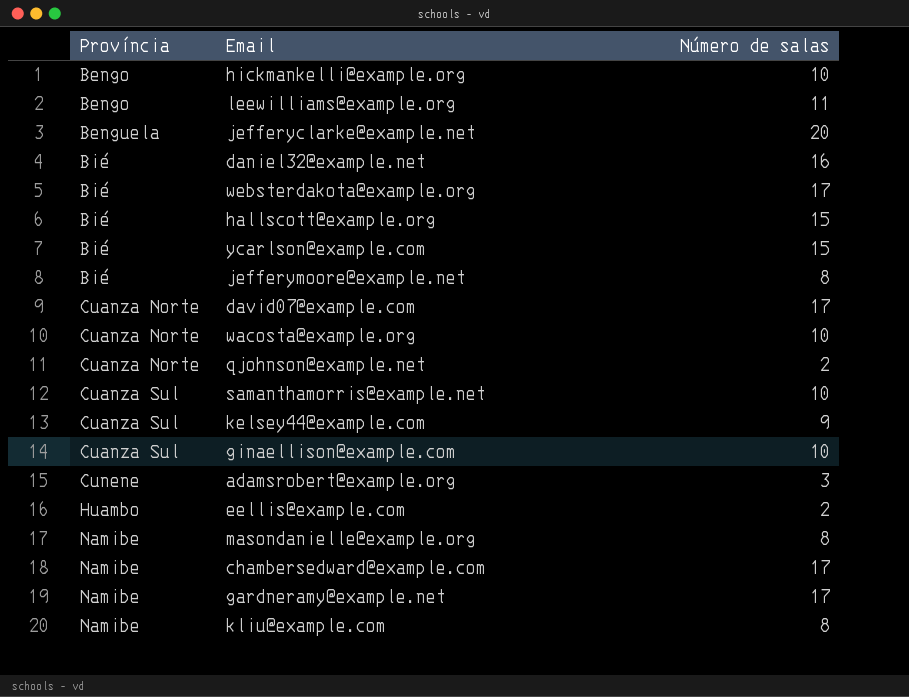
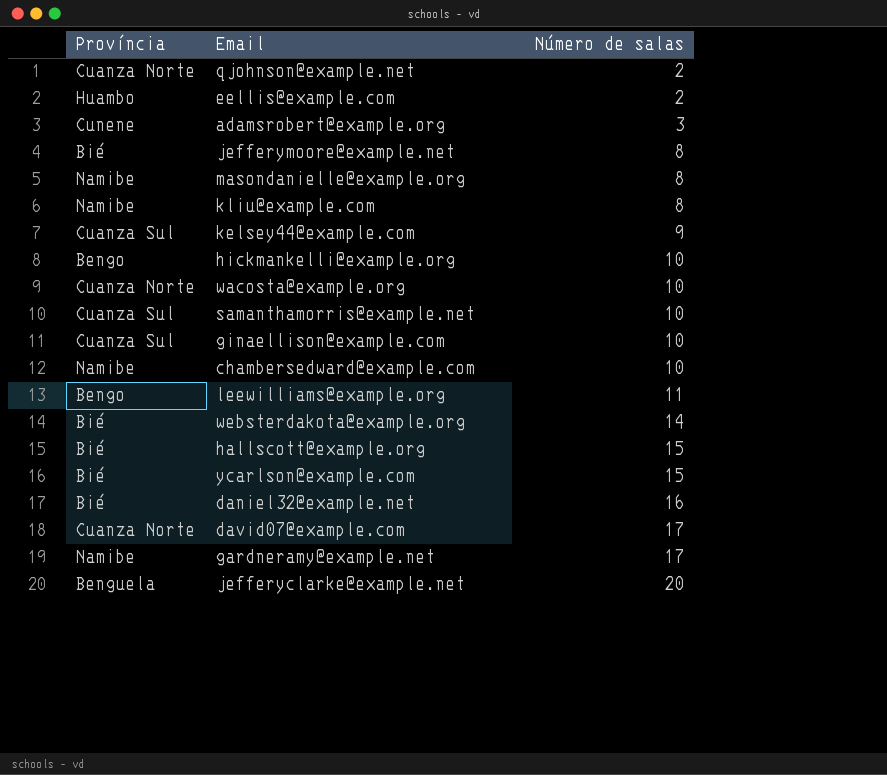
row order: Província ascending -> Número de salas ascending
chambersedward@example.com | Número de salas: 17 -> 10
websterdakota@example.org | Número de salas: 17 -> 14

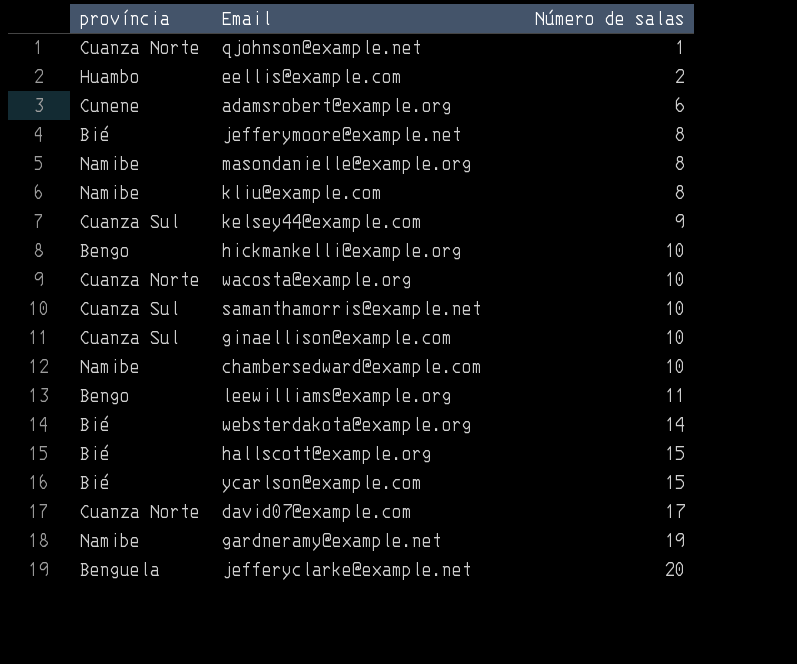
column name: Província -> província
row daniel32@example.net: Bié | 16 -> none
qjohnson@example.net | Número de salas: 2 -> 1
adamsrobert@example.org | Número de salas: 3 -> 6
gardneramy@example.net | Número de salas: 17 -> 19

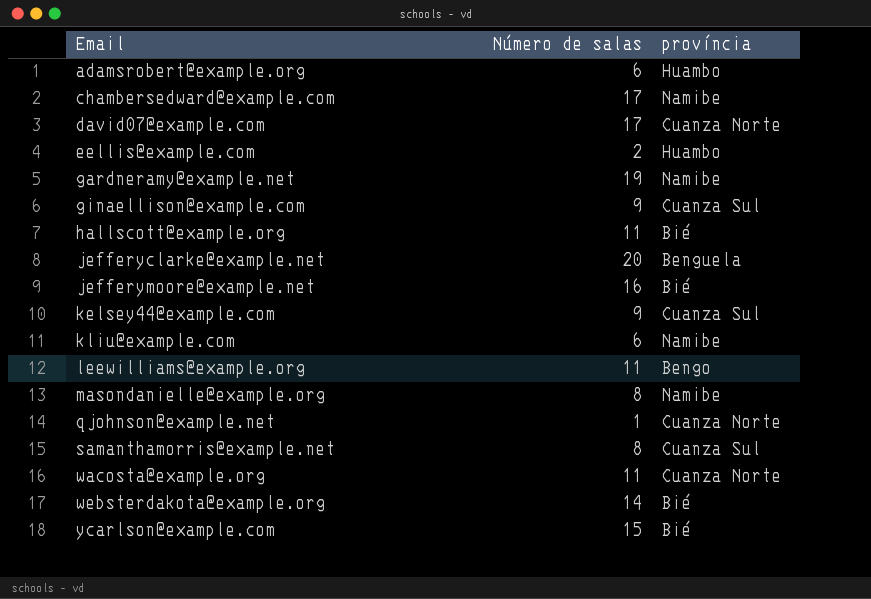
row order: Número de salas ascending -> Email ascending
column província | position: 1 -> 3
row hickmankelli@example.org: Bengo | 10 -> none
adamsrobert@example.org | província: Cunene -> Huambo
chambersedward@example.com | Número de salas: 10 -> 17
ginaellison@example.com | Número de salas: 10 -> 9
hallscott@example.org | Número de salas: 15 -> 11
jefferymoore@example.net | Número de salas: 8 -> 16
kliu@example.com | Número de salas: 8 -> 6
samanthamorris@example.net | Número de salas: 10 -> 8
wacosta@example.org | Número de salas: 10 -> 11

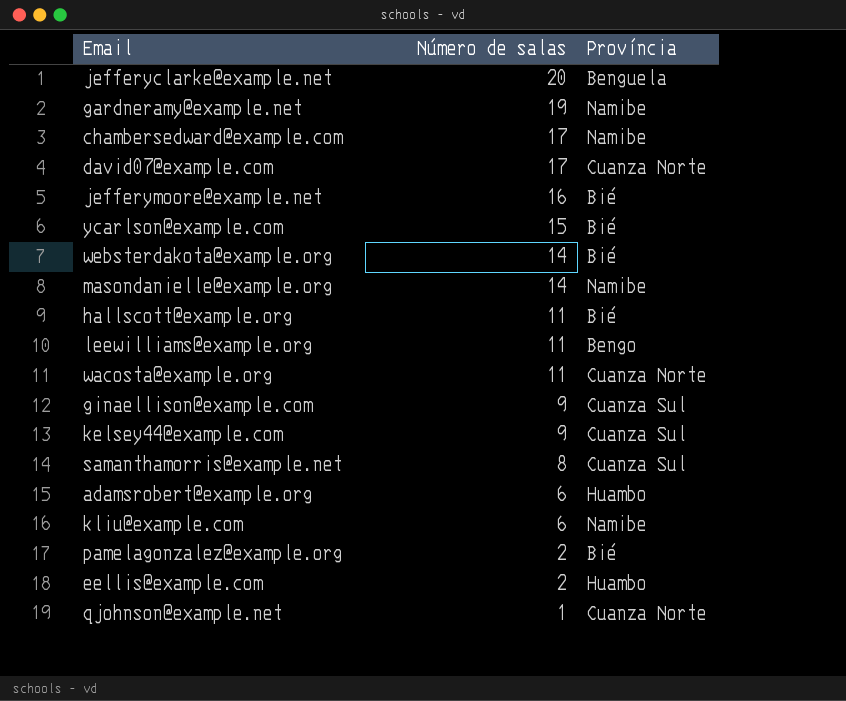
row order: Email ascending -> Número de salas descending
column name: província -> Província
masondanielle@example.org | Número de salas: 8 -> 14
row pamelagonzalez@example.org: none -> 2 | Bié

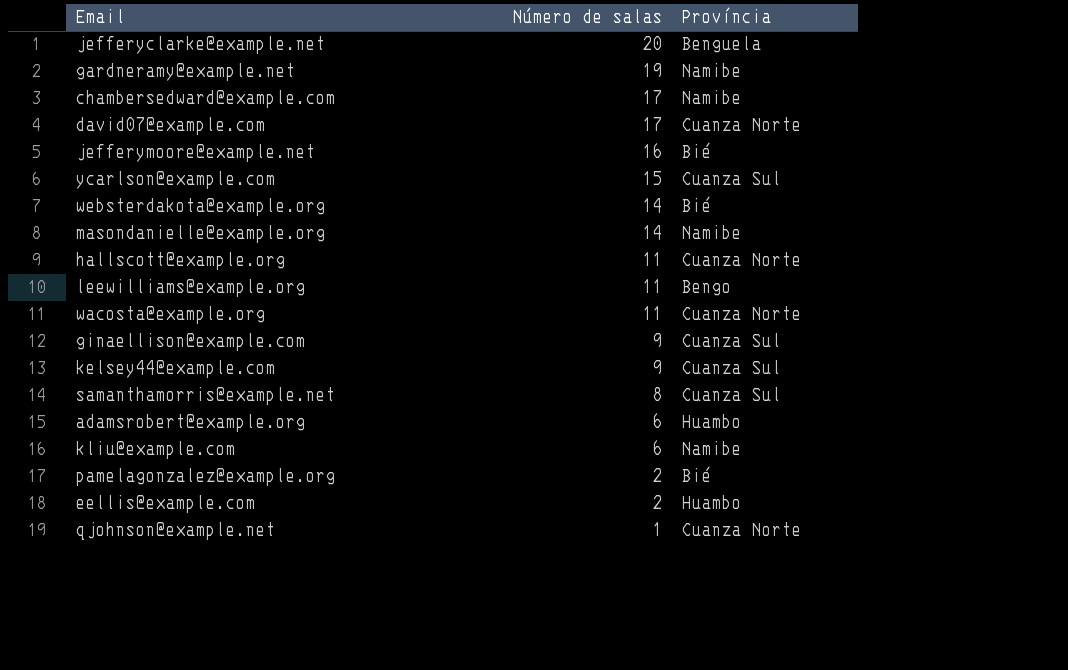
ycarlson@example.com | Província: Bié -> Cuanza Sul
hallscott@example.org | Província: Bié -> Cuanza Norte

